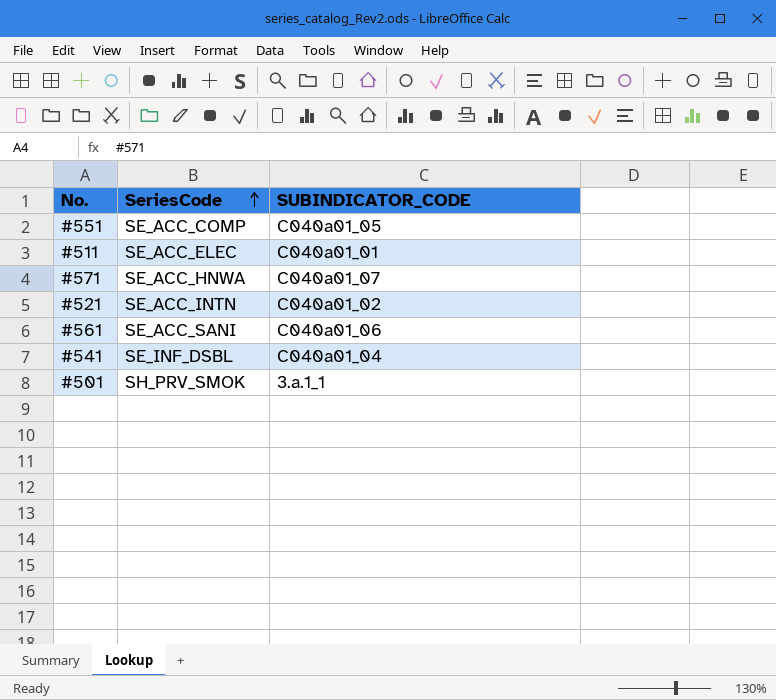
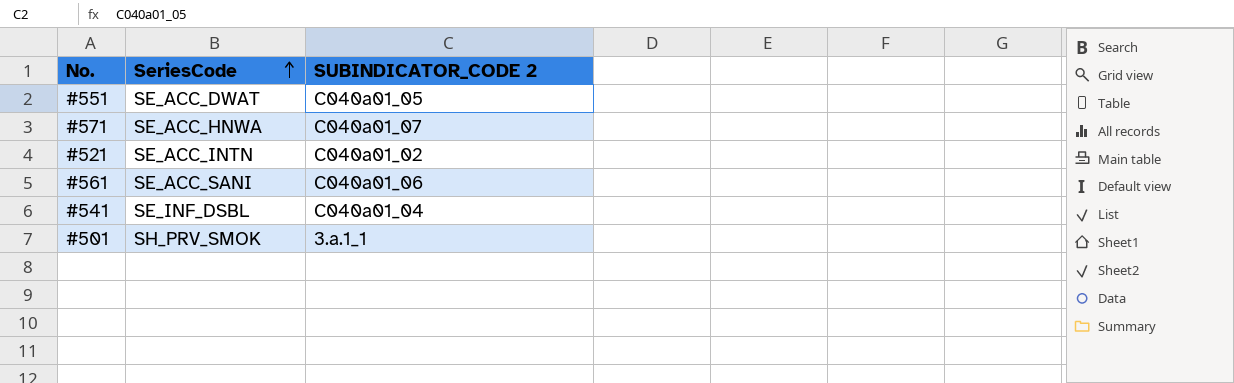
column name: SUBINDICATOR_CODE -> SUBINDICATOR_CODE 2
row #511: SE_ACC_ELEC | C040a01_01 -> none
#551 | SeriesCode: SE_ACC_COMP -> SE_ACC_DWAT

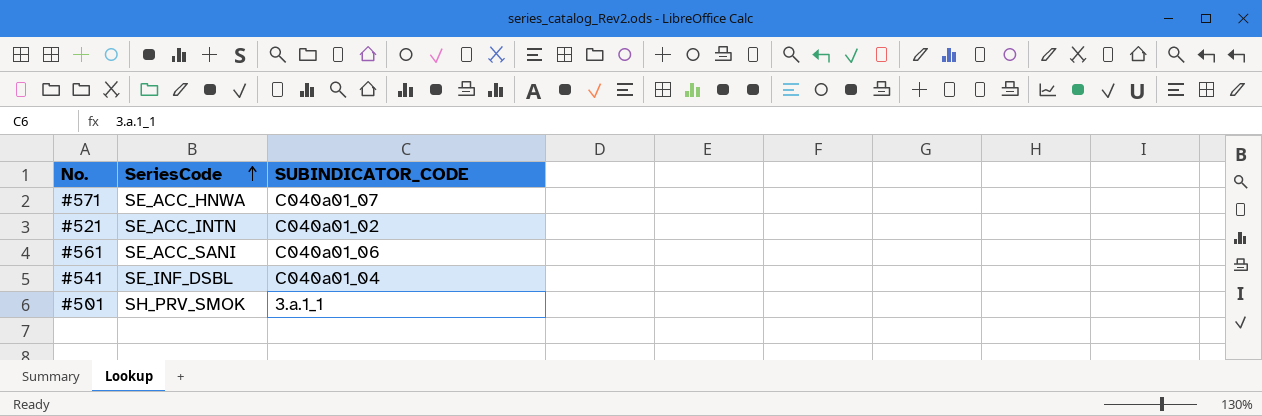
column name: SUBINDICATOR_CODE 2 -> SUBINDICATOR_CODE
row #551: SE_ACC_DWAT | C040a01_05 -> none

